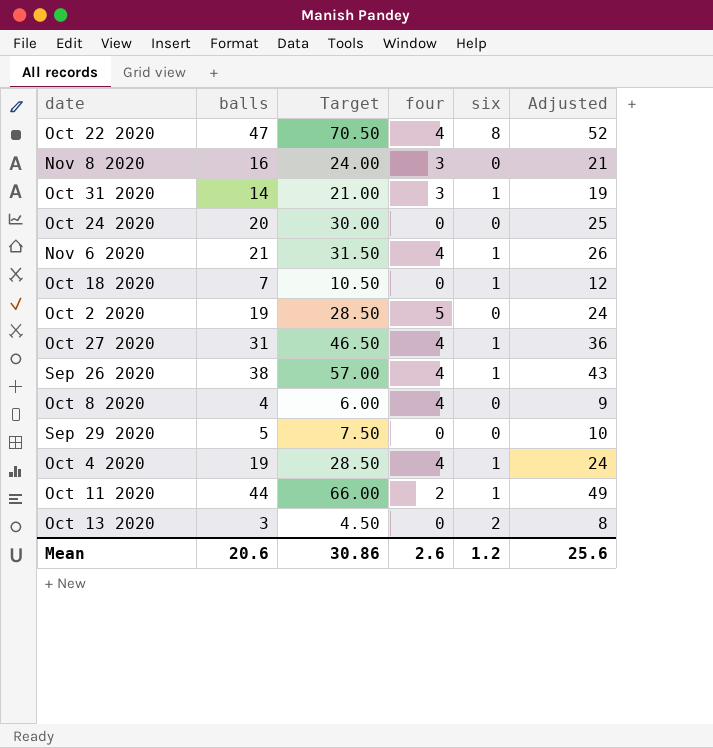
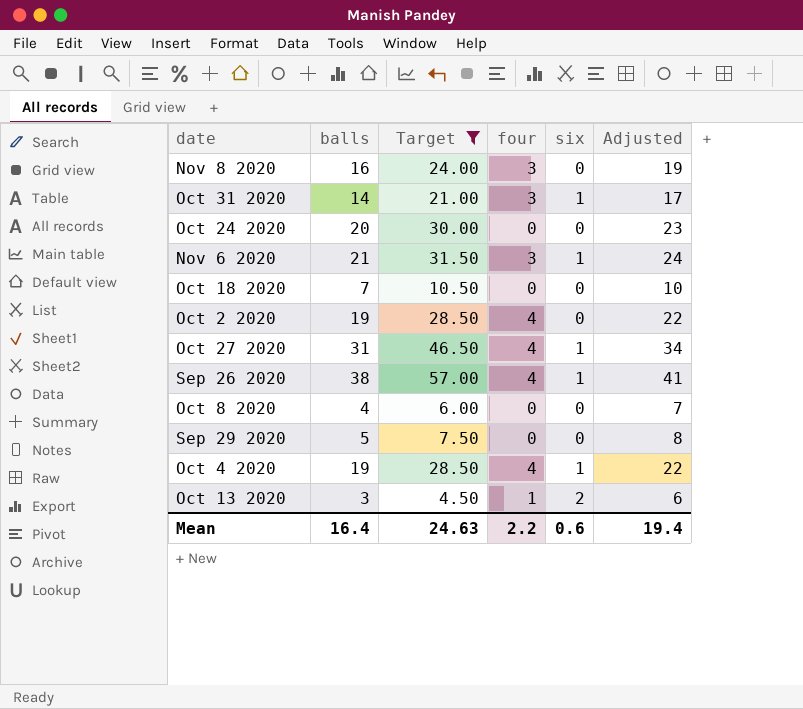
filter: none -> Target <= 57.00
column Adjusted | formula: [balls] + 5 -> [balls] + 3
Nov 6 2020 | four: 4 -> 3
Oct 18 2020 | six: 1 -> 0
Oct 2 2020 | four: 5 -> 4
Oct 8 2020 | four: 4 -> 0
Oct 13 2020 | four: 0 -> 1
Mean | balls: 20.6 -> 16.4
Mean | Target: 30.86 -> 24.63
Mean | four: 2.6 -> 2.2
Mean | six: 1.2 -> 0.6
Mean | Adjusted: 25.6 -> 19.4

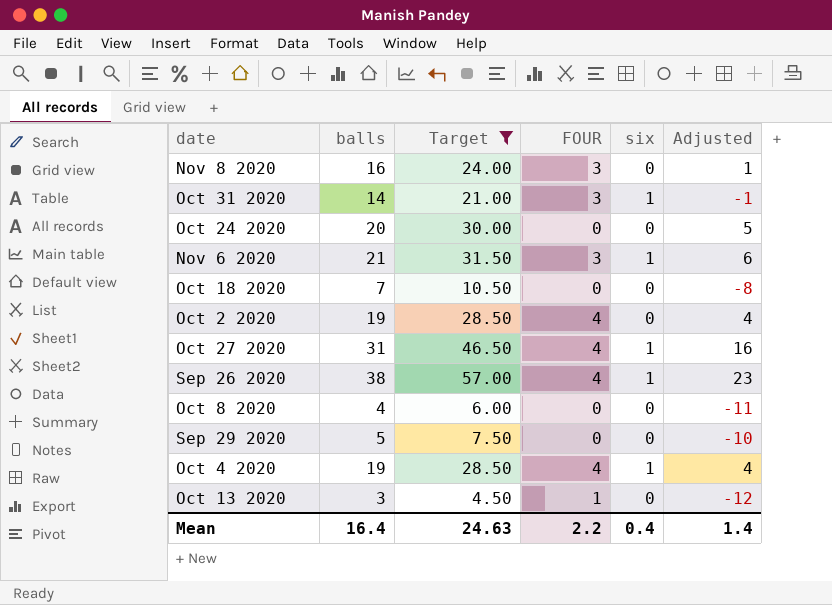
column name: four -> FOUR
column Adjusted | formula: [balls] + 3 -> [balls] - 15
Oct 13 2020 | six: 2 -> 0
Mean | six: 0.6 -> 0.4
Mean | Adjusted: 19.4 -> 1.4

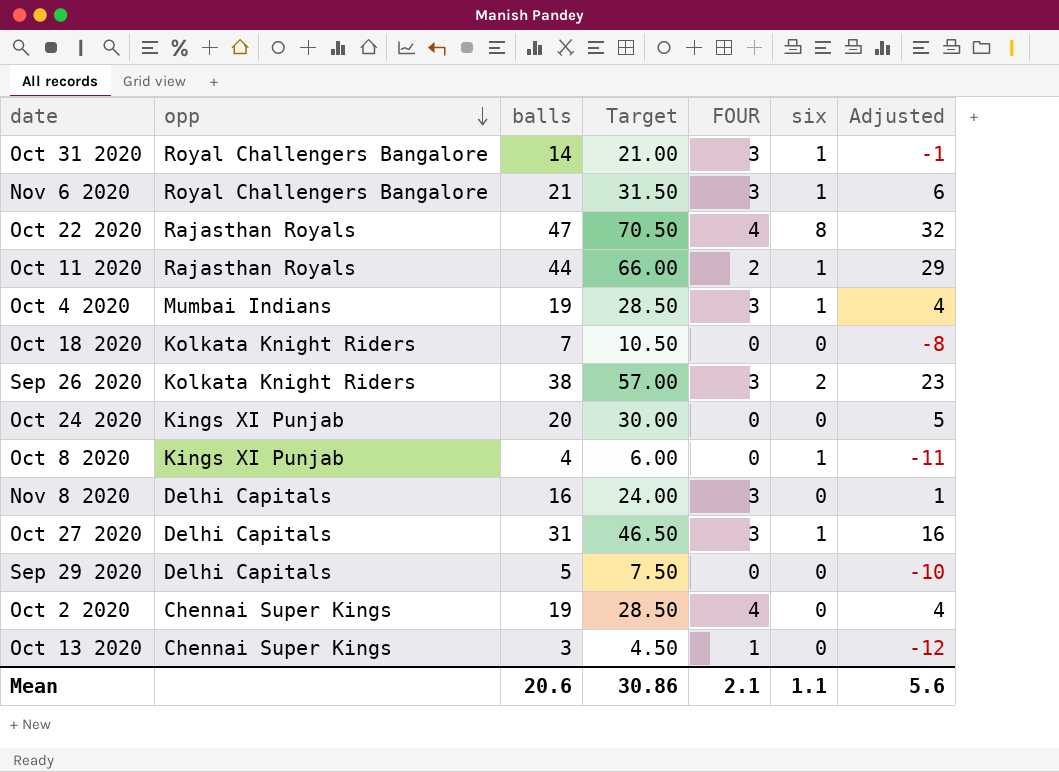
filter: Target <= 57.00 -> none
row order: none -> opp descending
column opp | position: none -> 2
Oct 4 2020 | FOUR: 4 -> 3
Sep 26 2020 | FOUR: 4 -> 3
Sep 26 2020 | six: 1 -> 2
Oct 8 2020 | six: 0 -> 1
Oct 27 2020 | FOUR: 4 -> 3
Mean | balls: 16.4 -> 20.6
Mean | Target: 24.63 -> 30.86
Mean | FOUR: 2.2 -> 2.1
Mean | six: 0.4 -> 1.1
Mean | Adjusted: 1.4 -> 5.6

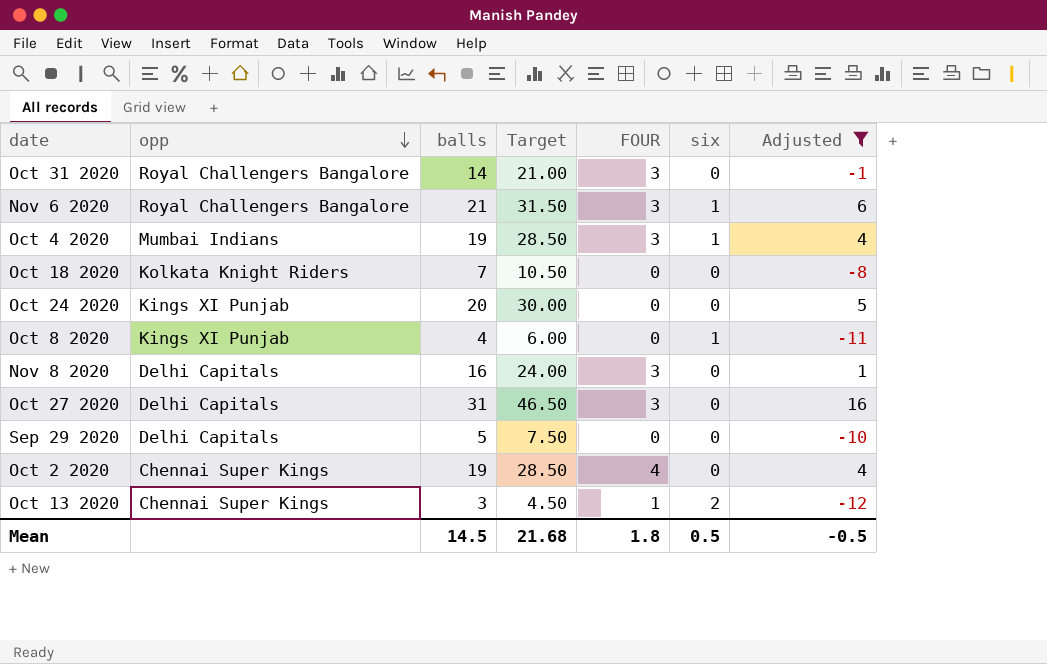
filter: none -> Adjusted <= 16
Oct 31 2020 | six: 1 -> 0
Oct 27 2020 | six: 1 -> 0
Oct 13 2020 | six: 0 -> 2
Mean | balls: 20.6 -> 14.5
Mean | Target: 30.86 -> 21.68
Mean | FOUR: 2.1 -> 1.8
Mean | six: 1.1 -> 0.5
Mean | Adjusted: 5.6 -> -0.5

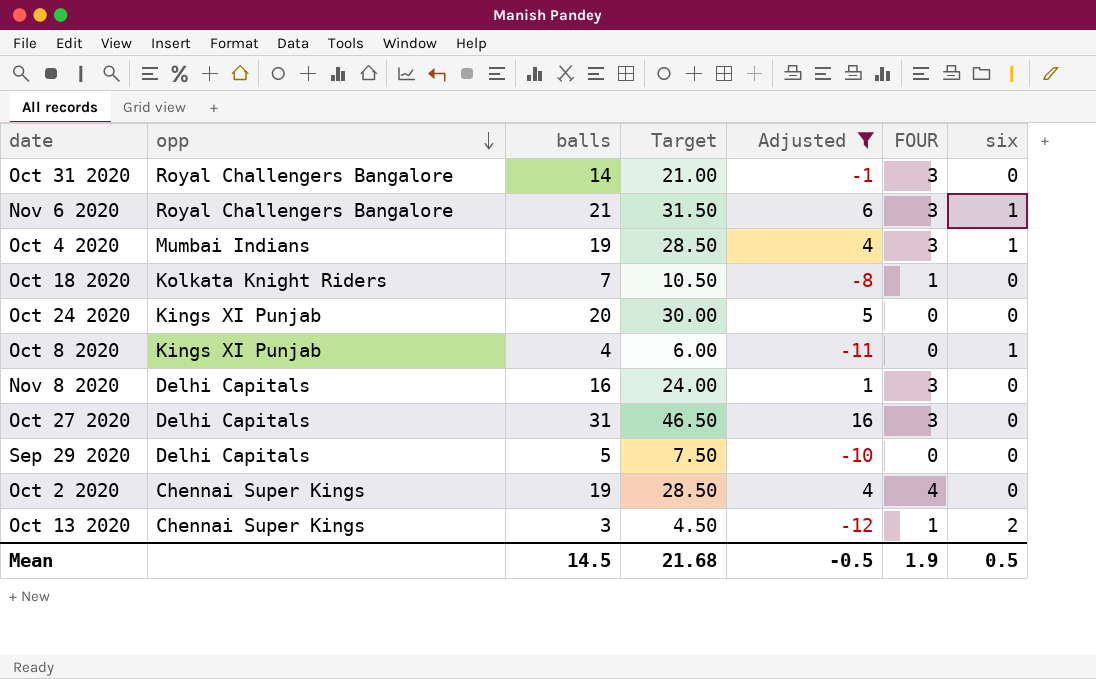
column Adjusted | position: 7 -> 5
Oct 18 2020 | FOUR: 0 -> 1
Mean | FOUR: 1.8 -> 1.9

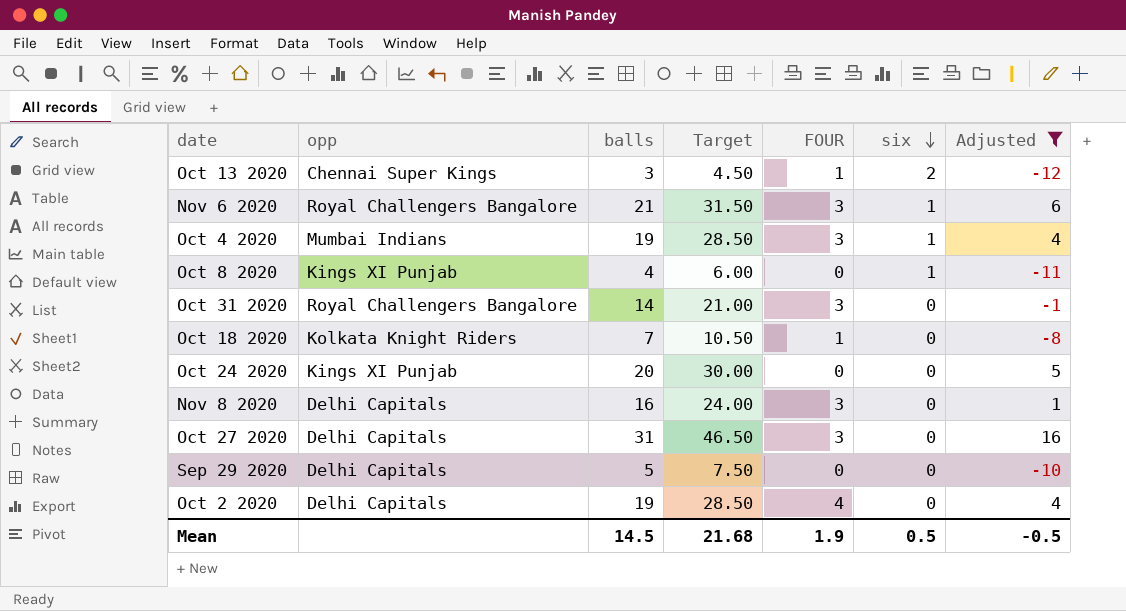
row order: opp descending -> six descending
column Adjusted | position: 5 -> 7
Oct 2 2020 | opp: Chennai Super Kings -> Delhi Capitals

